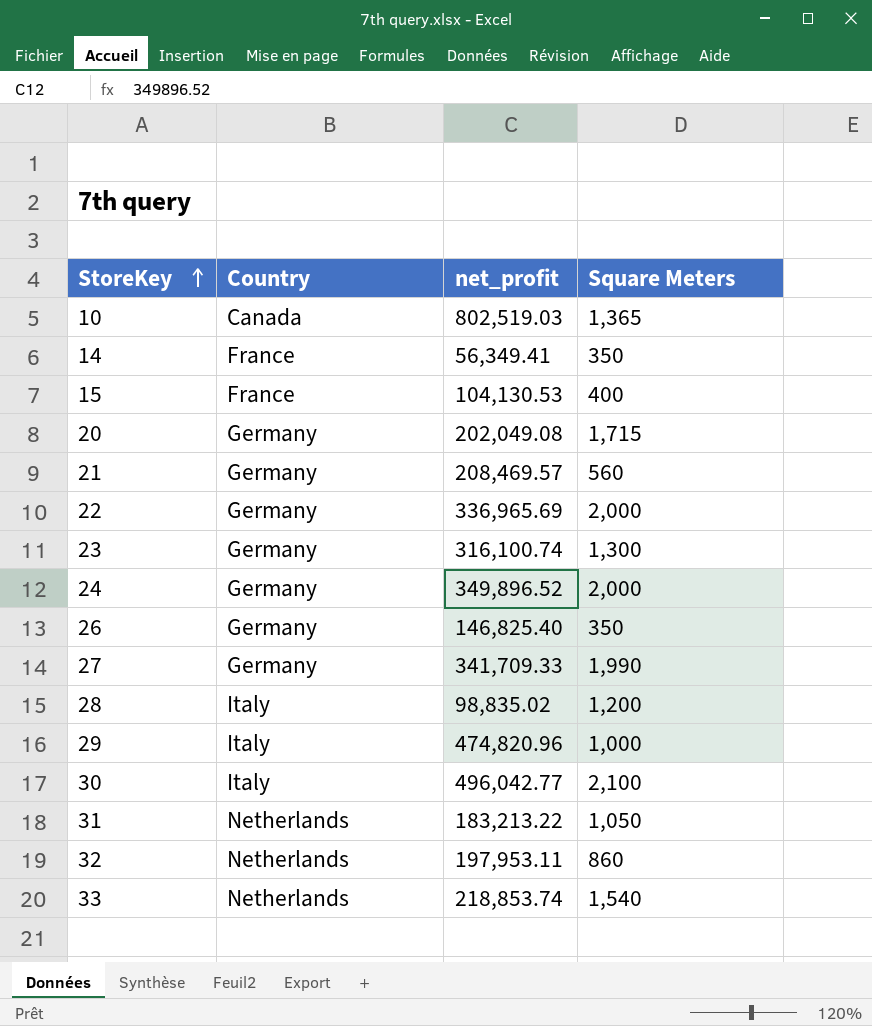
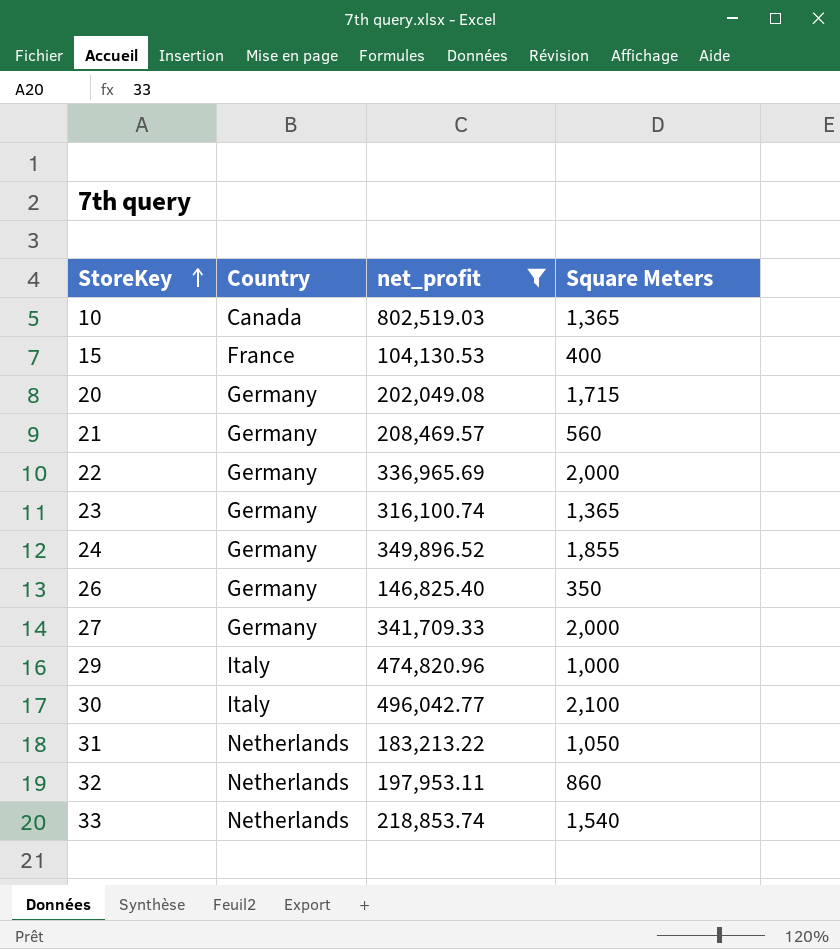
filter: none -> net_profit >= 104,130.53
23 | Square Meters: 1,300 -> 1,365
24 | Square Meters: 2,000 -> 1,855
27 | Square Meters: 1,990 -> 2,000

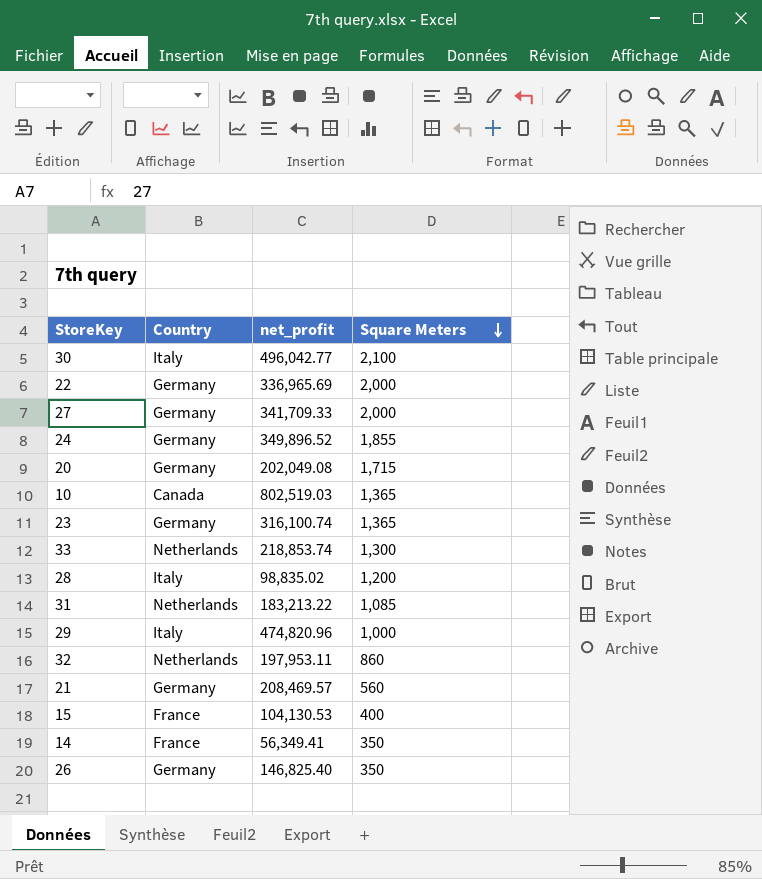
filter: net_profit >= 104,130.53 -> none
row order: StoreKey ascending -> Square Meters descending
33 | Square Meters: 1,540 -> 1,300
31 | Square Meters: 1,050 -> 1,085

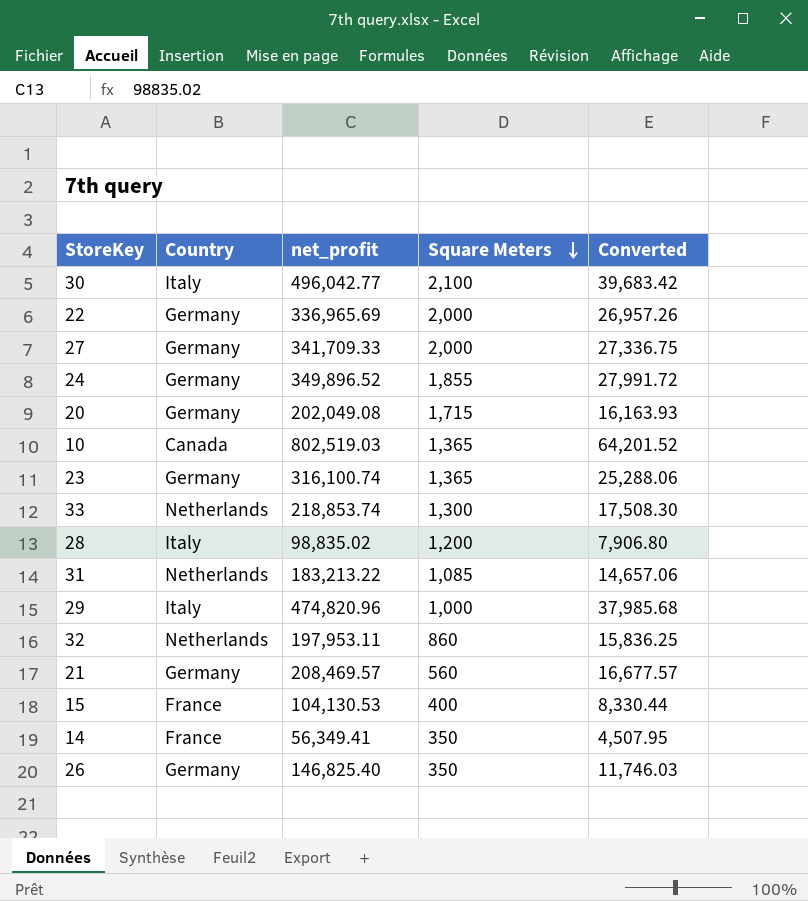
column Converted | formula: none -> [net_profit] * 0.08

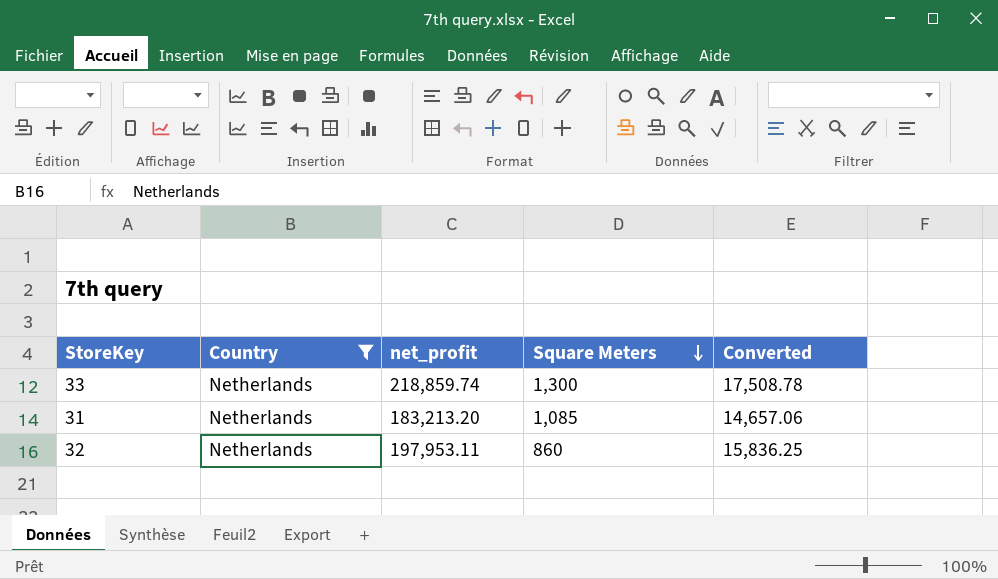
filter: none -> Country = Netherlands
33 | net_profit: 218,853.74 -> 218,859.74
33 | Converted: 17,508.30 -> 17,508.78
31 | net_profit: 183,213.22 -> 183,213.20

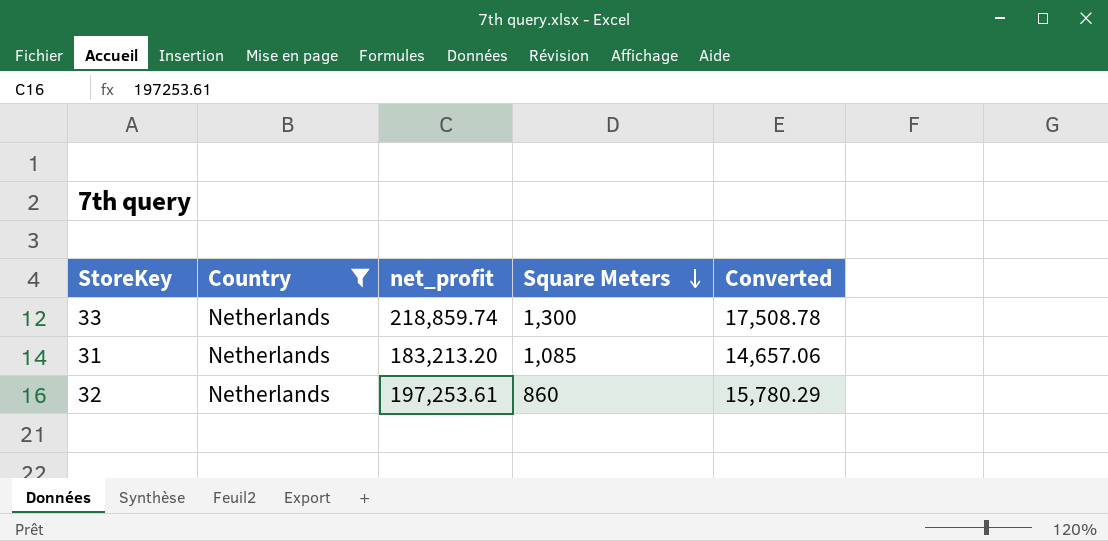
32 | net_profit: 197,953.11 -> 197,253.61
32 | Converted: 15,836.25 -> 15,780.29

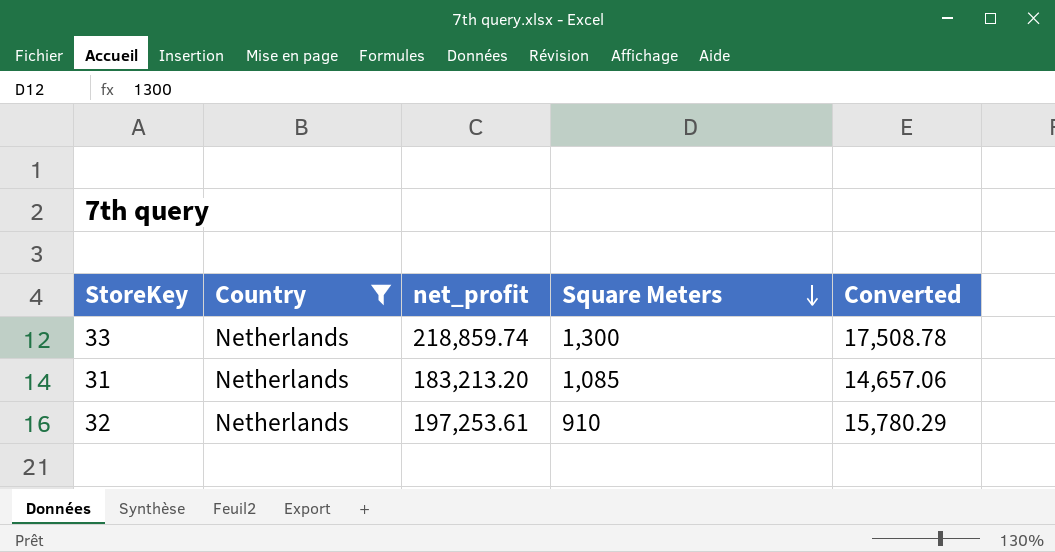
32 | Square Meters: 860 -> 910

